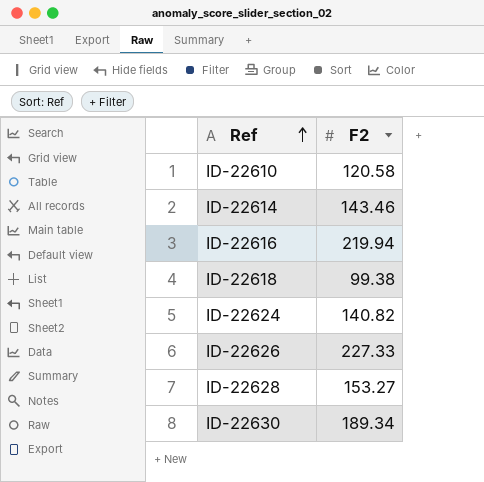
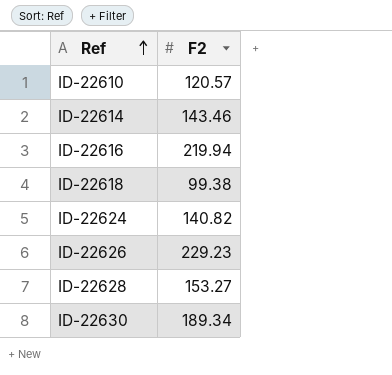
ID-22610 | F2: 120.58 -> 120.57
ID-22626 | F2: 227.33 -> 229.23

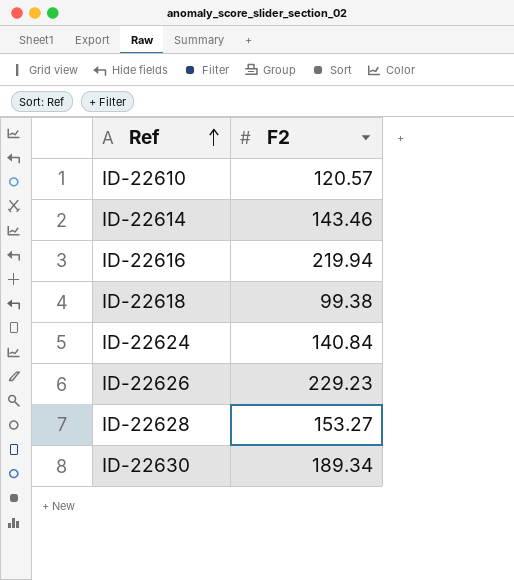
ID-22624 | F2: 140.82 -> 140.84

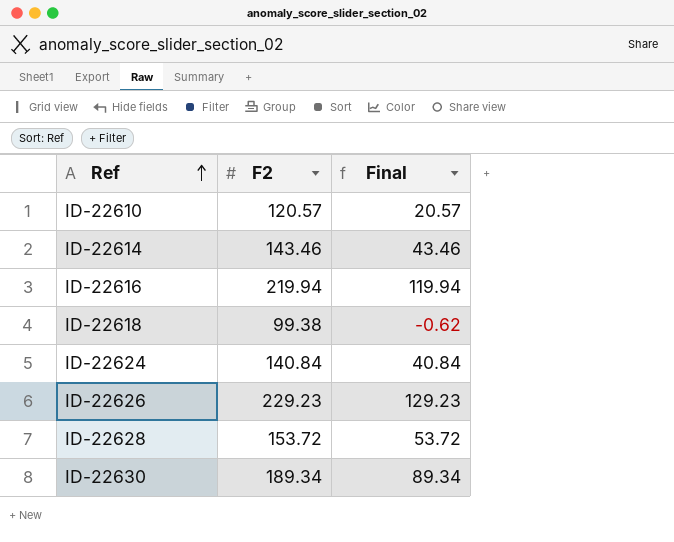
column Final | formula: none -> [F2] - 100
ID-22628 | F2: 153.27 -> 153.72

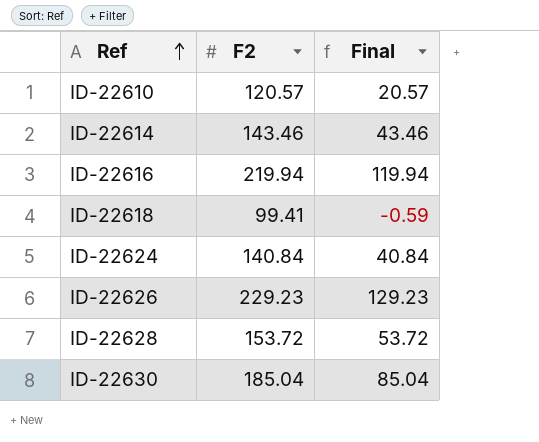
ID-22618 | F2: 99.38 -> 99.41
ID-22618 | Final: -0.62 -> -0.59
ID-22630 | F2: 189.34 -> 185.04
ID-22630 | Final: 89.34 -> 85.04

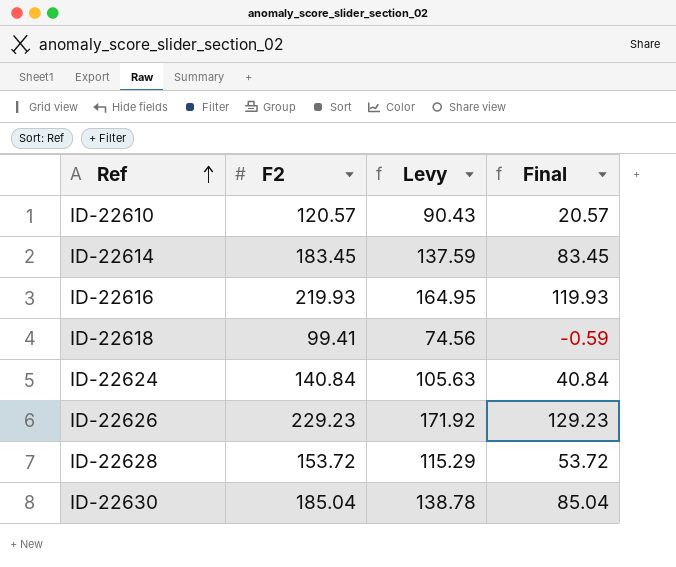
column Levy | formula: none -> [F2] * 0.75
ID-22614 | F2: 143.46 -> 183.45
ID-22614 | Final: 43.46 -> 83.45
ID-22616 | F2: 219.94 -> 219.93
ID-22616 | Final: 119.94 -> 119.93

